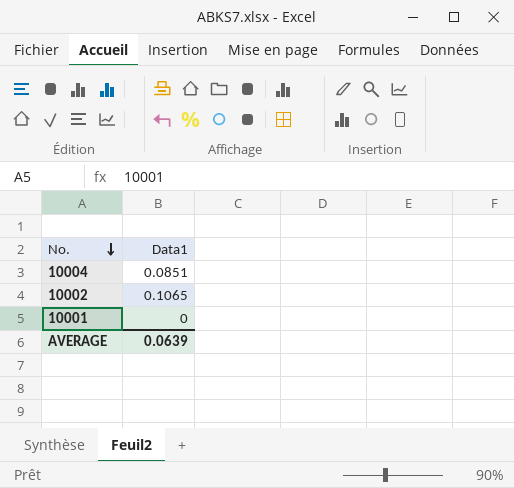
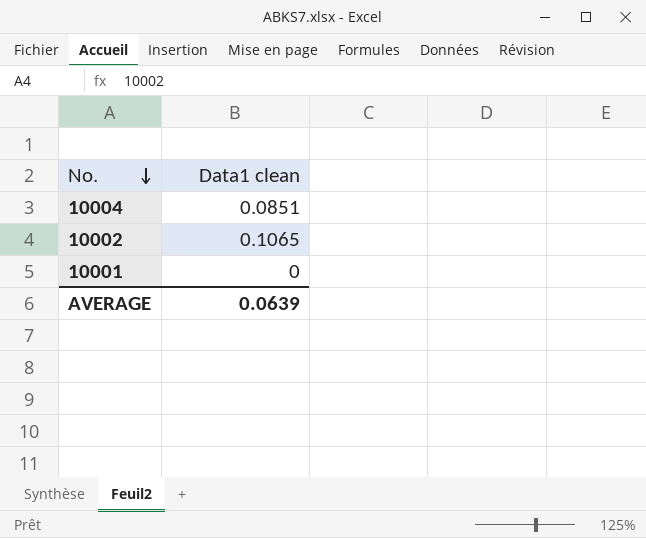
column name: Data1 -> Data1 clean

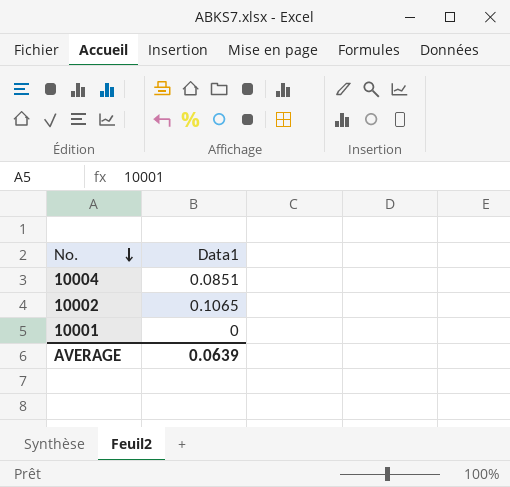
column name: Data1 clean -> Data1

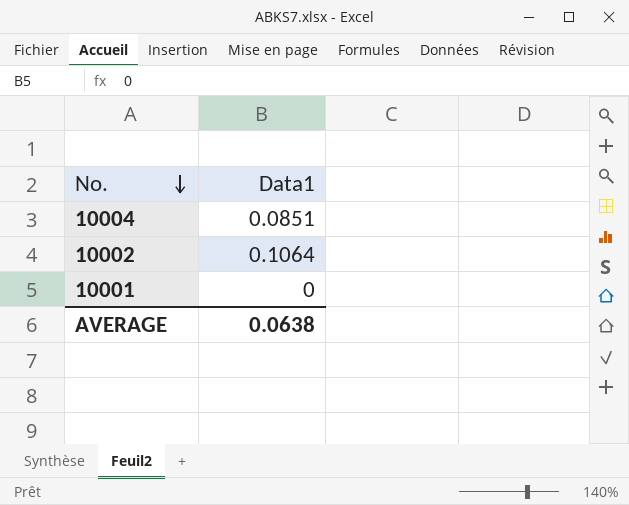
10002 | Data1: 0.1065 -> 0.1064
AVERAGE | Data1: 0.0639 -> 0.0638

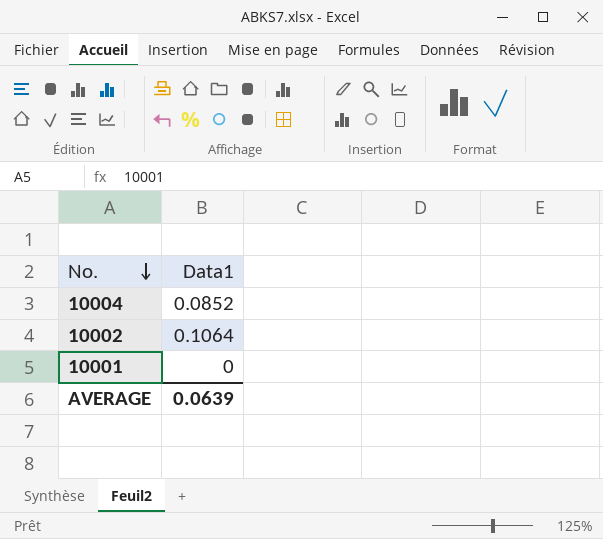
10004 | Data1: 0.0851 -> 0.0852
AVERAGE | Data1: 0.0638 -> 0.0639

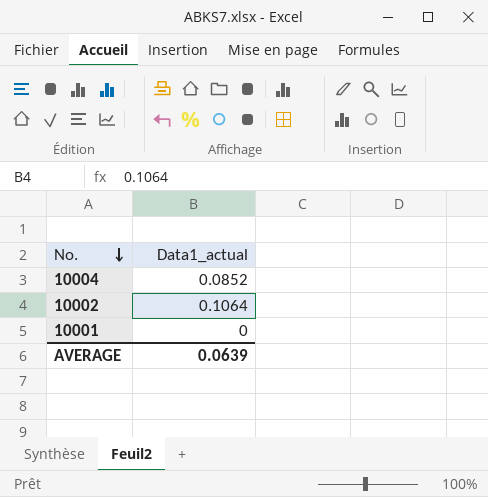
column name: Data1 -> Data1_actual

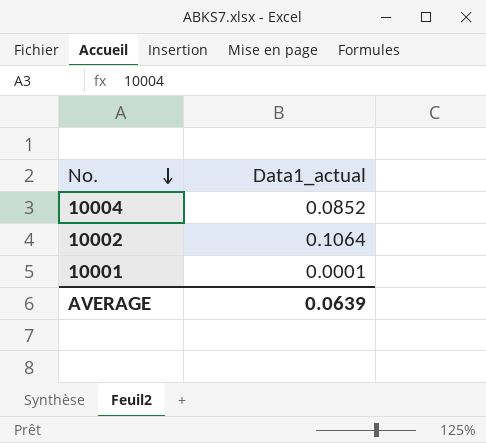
10001 | Data1_actual: 0 -> 0.0001

